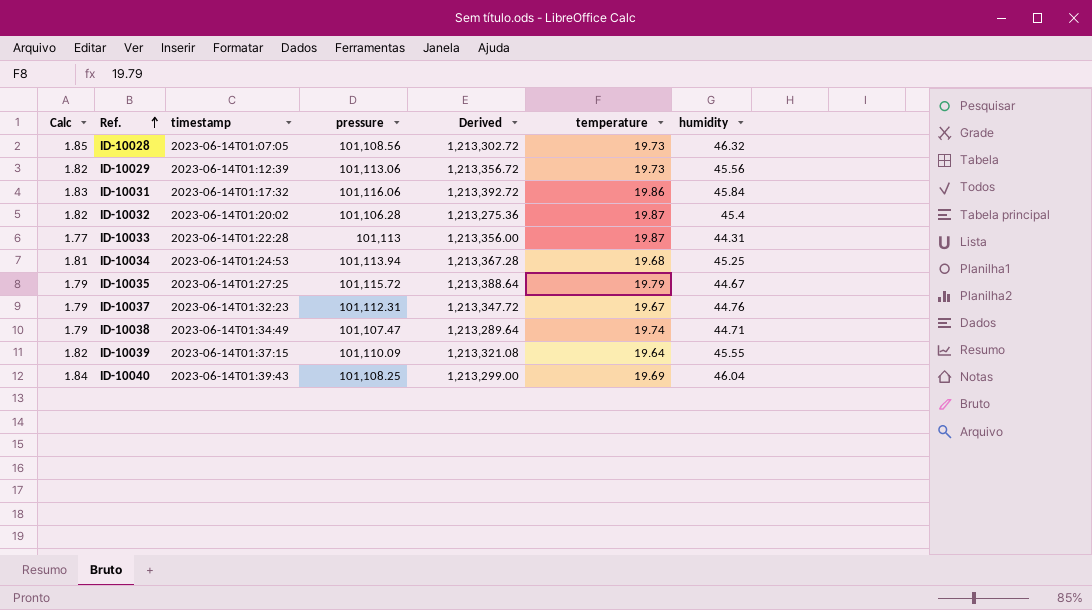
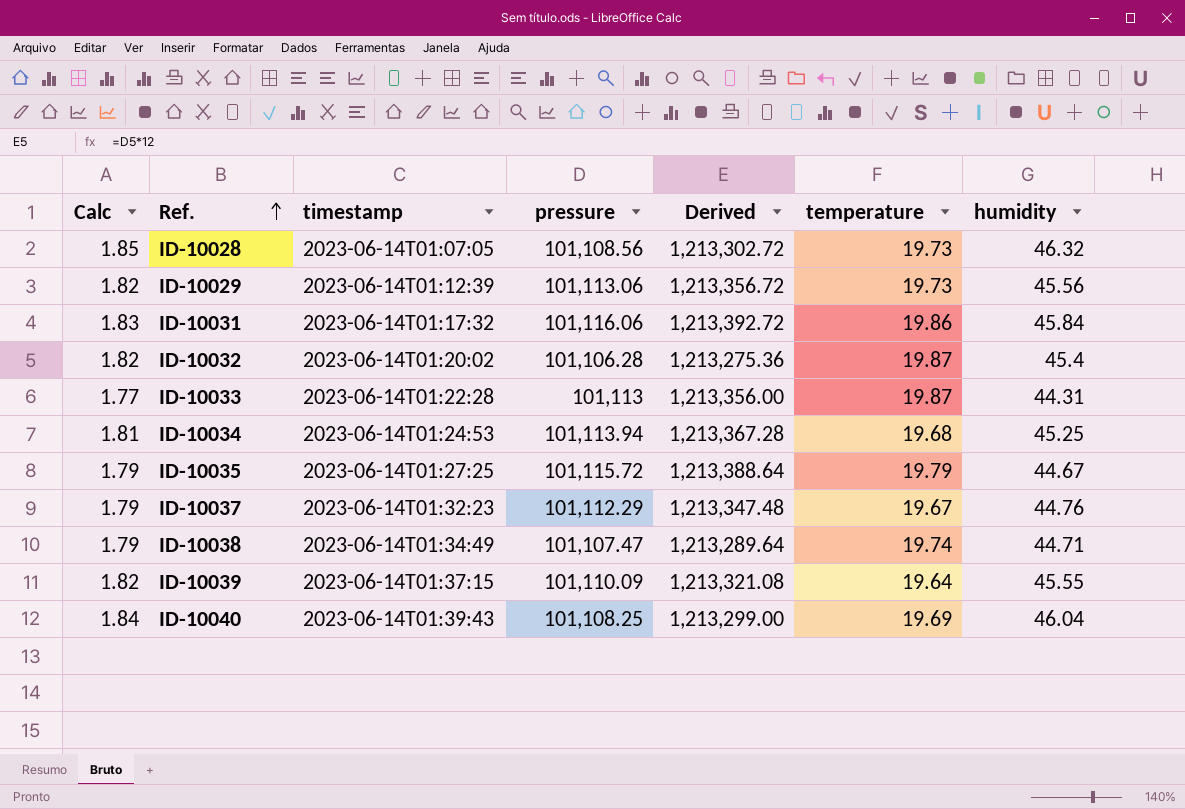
ID-10037 | pressure: 101,112.31 -> 101,112.29
ID-10037 | Derived: 1,213,347.72 -> 1,213,347.48

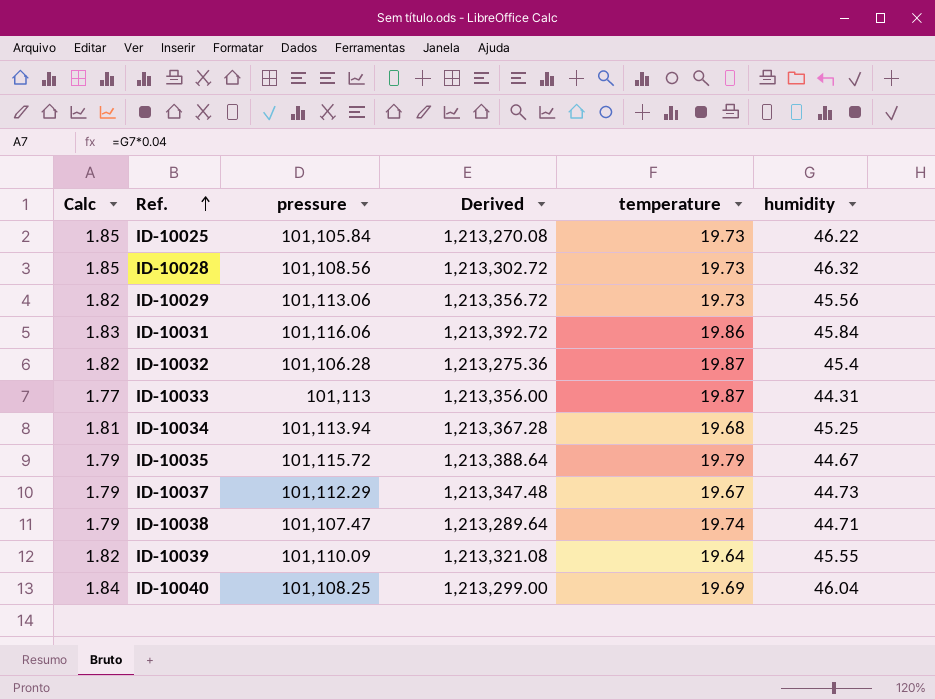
column timestamp | position: 3 -> none
row ID-10025: none -> 1.85 | 101,105.84 | 1,213,270.08 | 19.73 | 46.22
ID-10037 | humidity: 44.76 -> 44.73

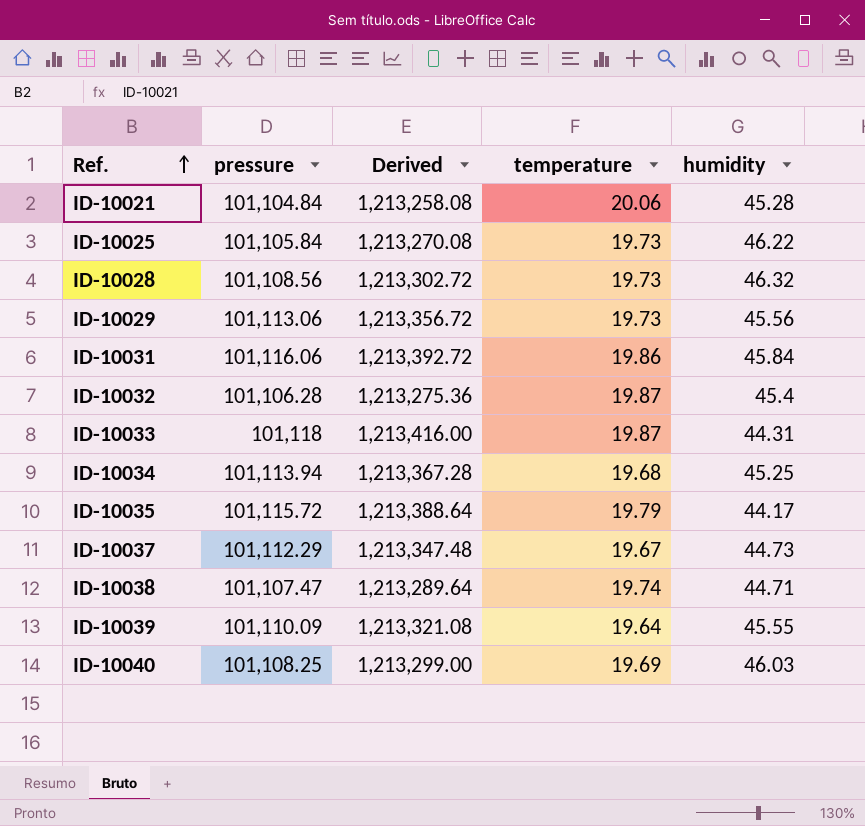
column Calc | formula: [humidity] * 0.04 -> none
row ID-10021: none -> 101,104.84 | 1,213,258.08 | 20.06 | 45.28
ID-10033 | pressure: 101,113 -> 101,118
ID-10033 | Derived: 1,213,356.00 -> 1,213,416.00
ID-10035 | humidity: 44.67 -> 44.17
ID-10040 | humidity: 46.04 -> 46.03

